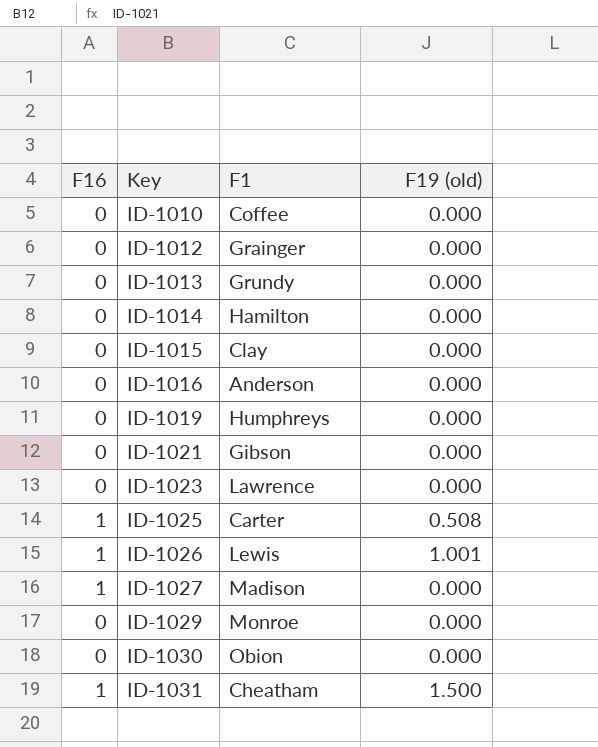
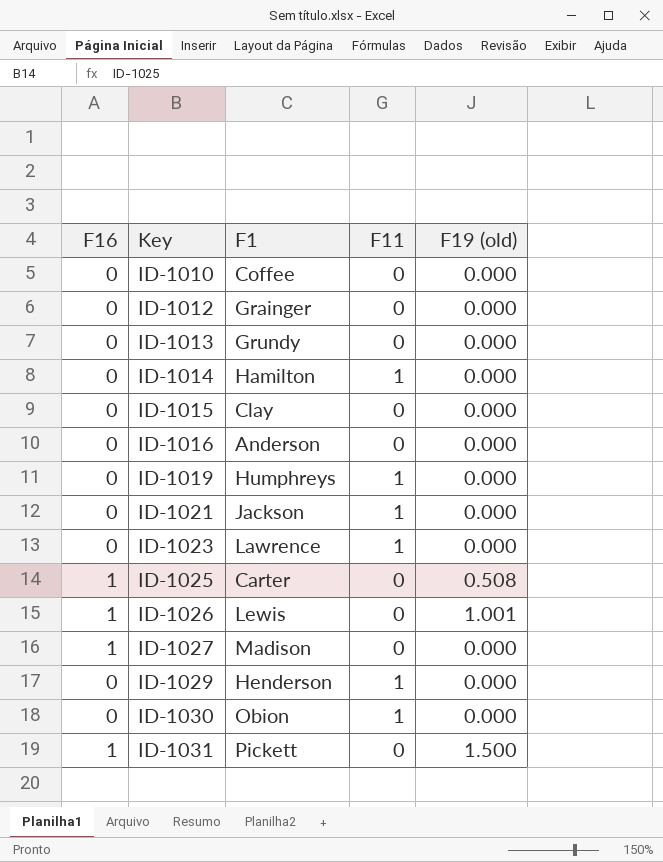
column F11 | position: none -> 4
ID-1021 | F1: Gibson -> Jackson
ID-1029 | F1: Monroe -> Henderson
ID-1031 | F1: Cheatham -> Pickett

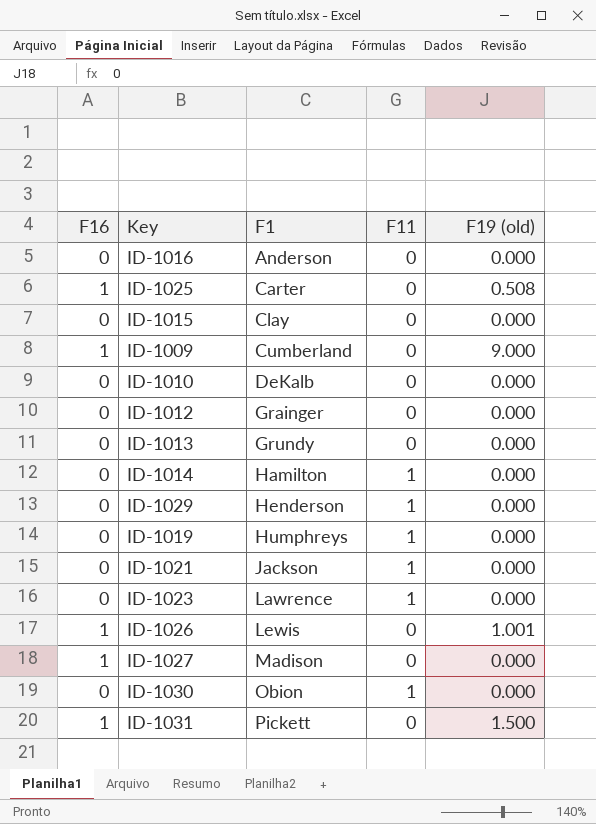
row order: Key ascending -> F1 ascending
row ID-1009: none -> 1 | Cumberland | 0 | 9.000
ID-1010 | F1: Coffee -> DeKalb

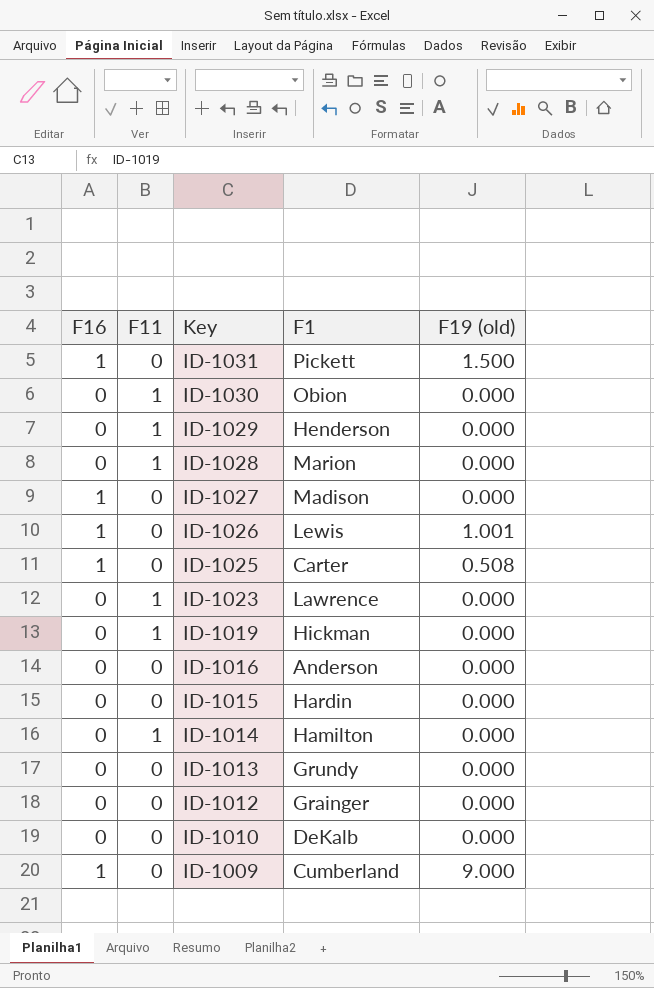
row order: F1 ascending -> Key descending
column F11 | position: 4 -> 2
row ID-1021: 0 | Jackson | 1 | 0.000 -> none
row ID-1028: none -> 0 | 1 | Marion | 0.000
ID-1019 | F1: Humphreys -> Hickman
ID-1015 | F1: Clay -> Hardin

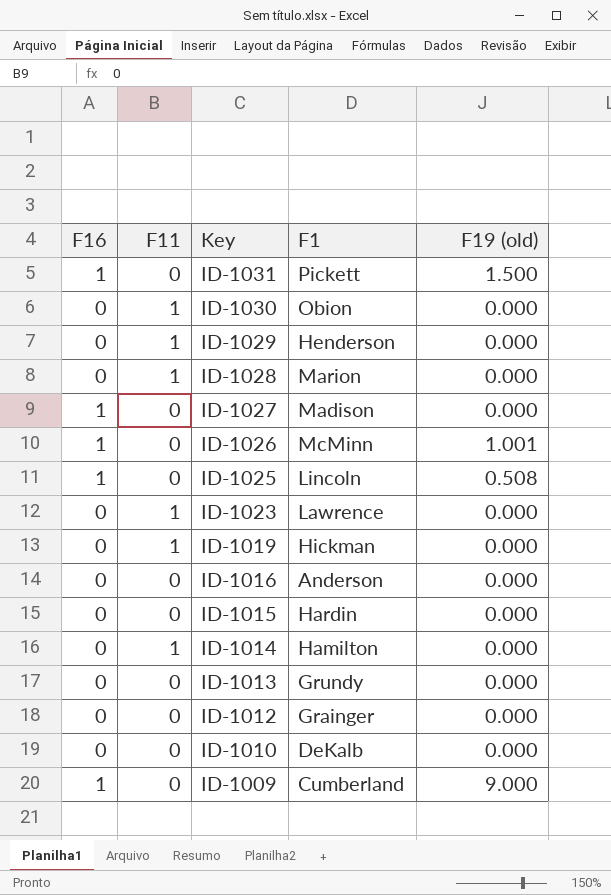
ID-1026 | F1: Lewis -> McMinn
ID-1025 | F1: Carter -> Lincoln

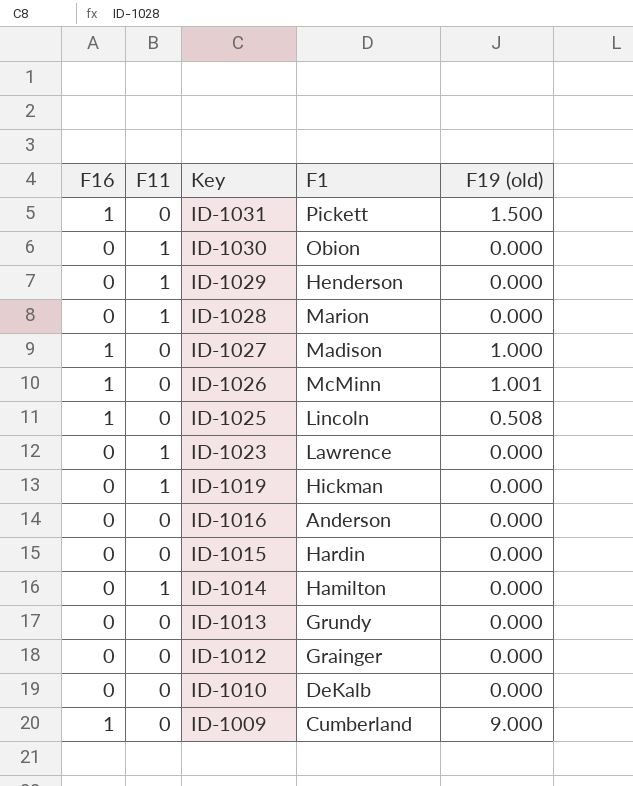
ID-1027 | F19 (old): 0.000 -> 1.000

